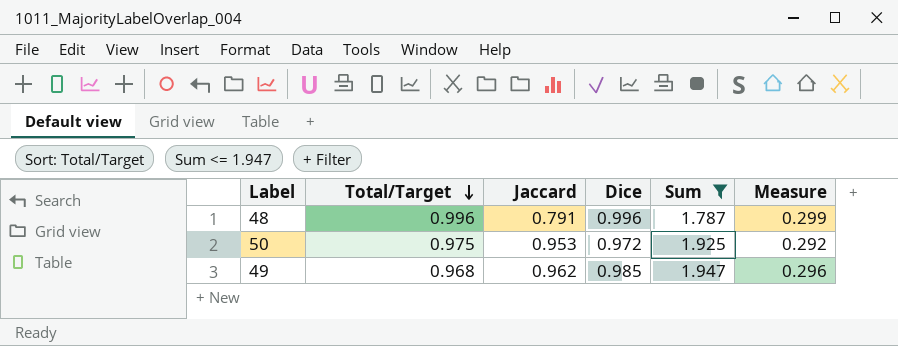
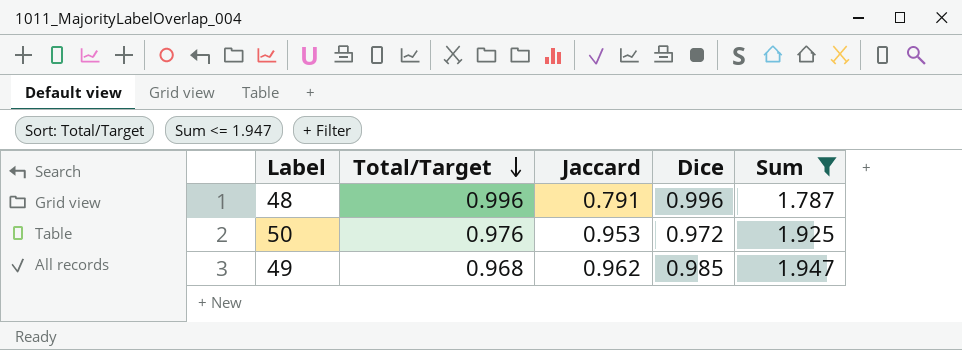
column Measure | formula: [Dice] * 0.3 -> none
50 | Total/Target: 0.975 -> 0.976

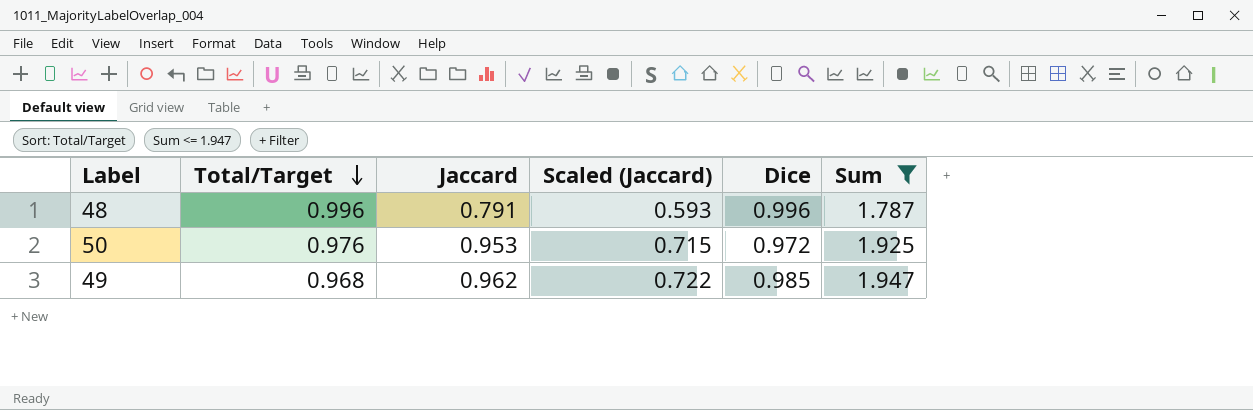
column Scaled (Jaccard) | formula: none -> [Jaccard] * 0.75

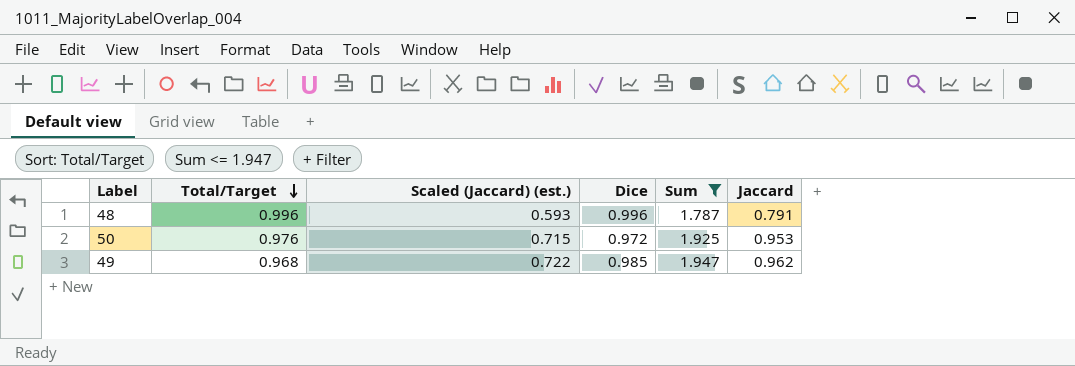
column name: Scaled (Jaccard) -> Scaled (Jaccard) (est.)
column Jaccard | position: 3 -> 6

